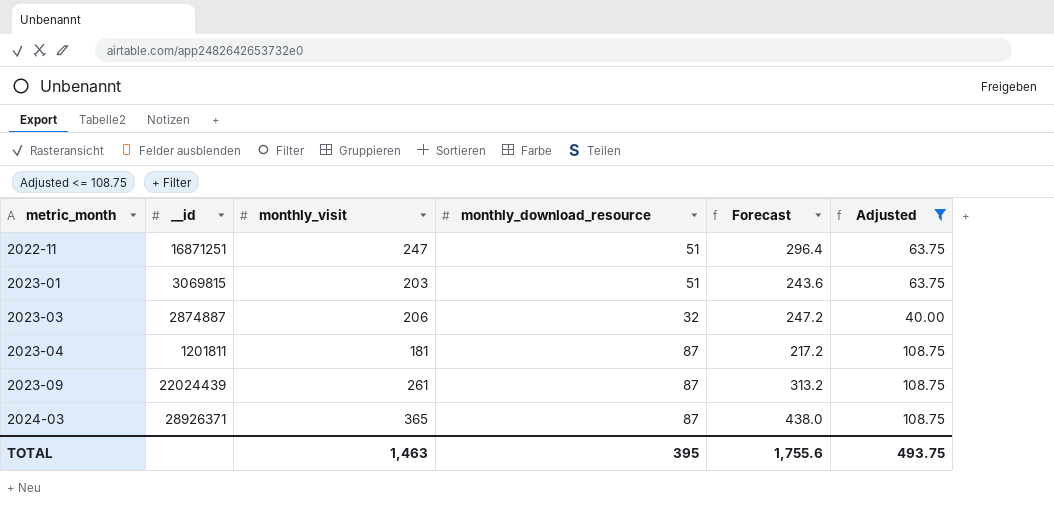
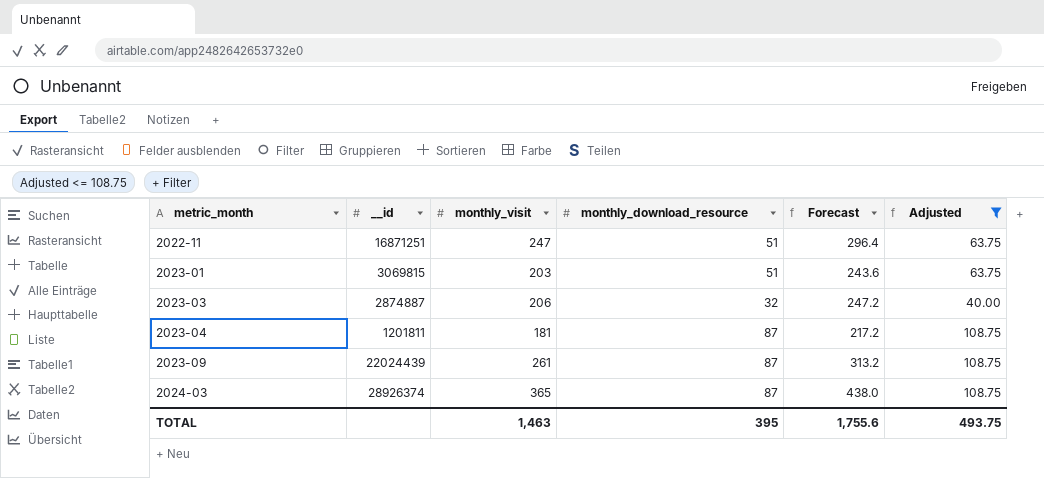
2024-03 | __id: 28926371 -> 28926374

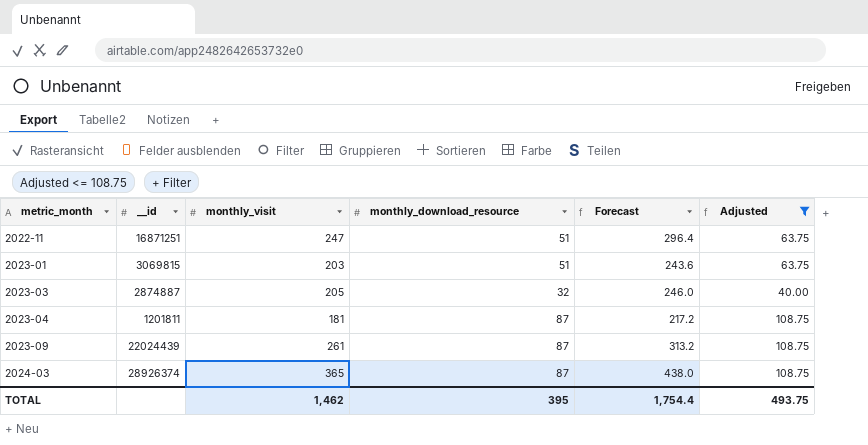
2023-03 | monthly_visit: 206 -> 205
2023-03 | Forecast: 247.2 -> 246.0
TOTAL | monthly_visit: 1,463 -> 1,462
TOTAL | Forecast: 1,755.6 -> 1,754.4

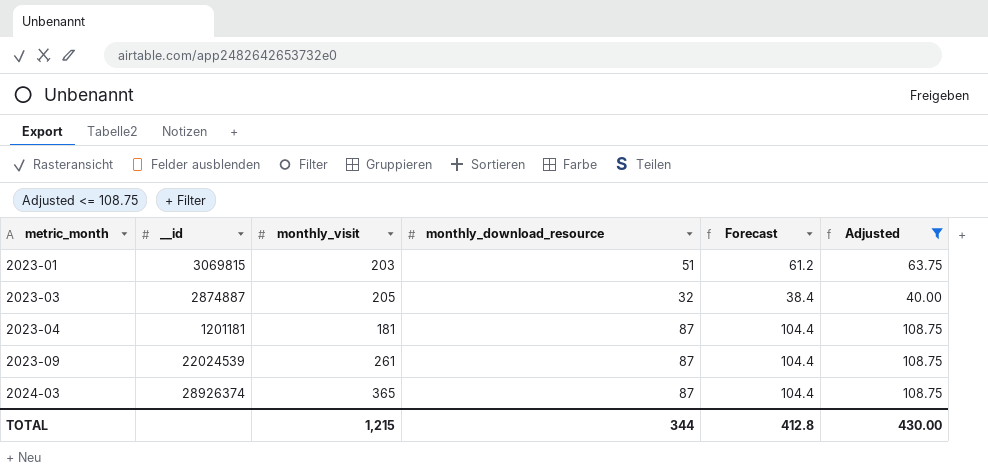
column Forecast | formula: [monthly_visit] * 1.2 -> [monthly_download_resource] * 1.2
row 2022-11: 16871251 | 247 | 51 | 296.4 | 63.75 -> none
2023-04 | __id: 1201811 -> 1201181
2023-09 | __id: 22024439 -> 22024539
TOTAL | monthly_visit: 1,462 -> 1,215
TOTAL | monthly_download_resource: 395 -> 344
TOTAL | Forecast: 1,754.4 -> 412.8
TOTAL | Adjusted: 493.75 -> 430.00

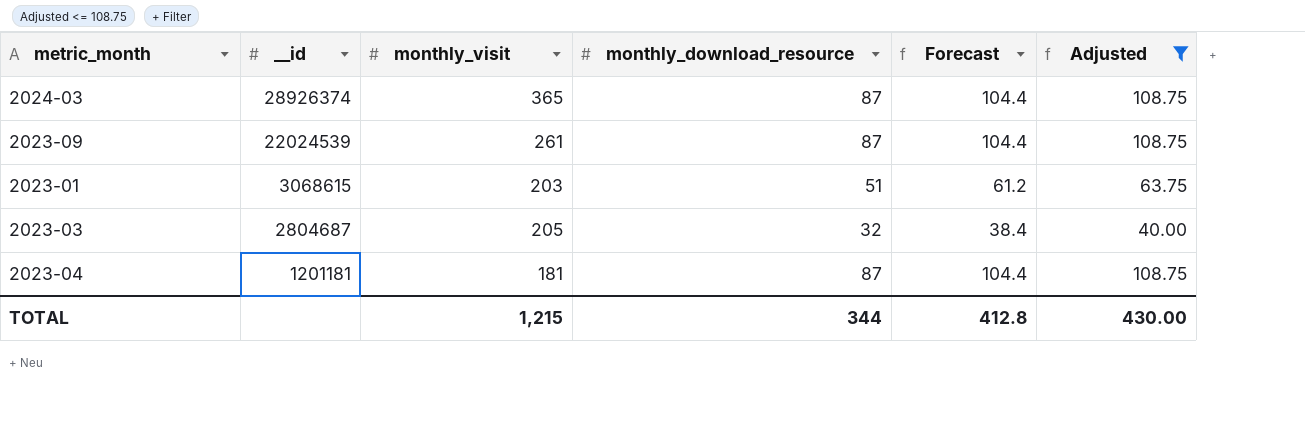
row order: metric_month ascending -> __id descending
2023-01 | __id: 3069815 -> 3068615
2023-03 | __id: 2874887 -> 2804687

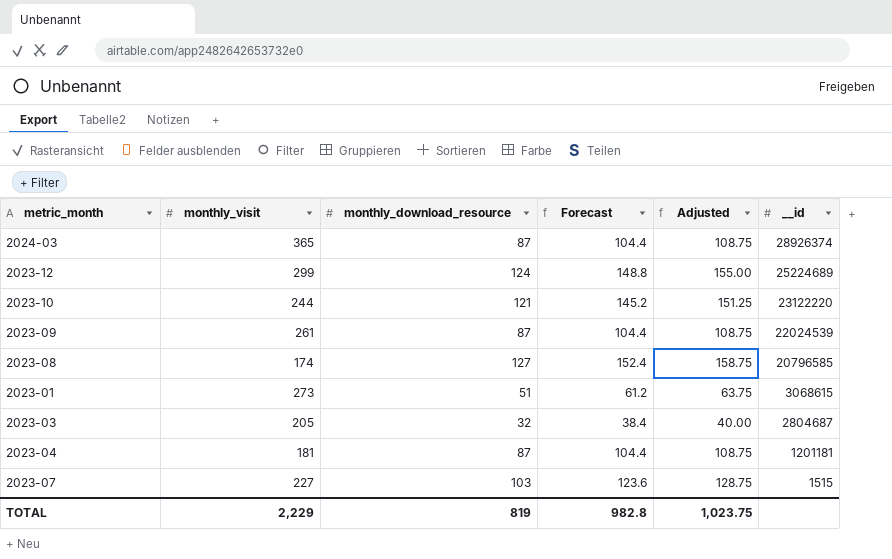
filter: Adjusted <= 108.75 -> none
column __id | position: 2 -> 6
2023-01 | monthly_visit: 203 -> 273
TOTAL | monthly_visit: 1,215 -> 2,229
TOTAL | monthly_download_resource: 344 -> 819
TOTAL | Forecast: 412.8 -> 982.8
TOTAL | Adjusted: 430.00 -> 1,023.75

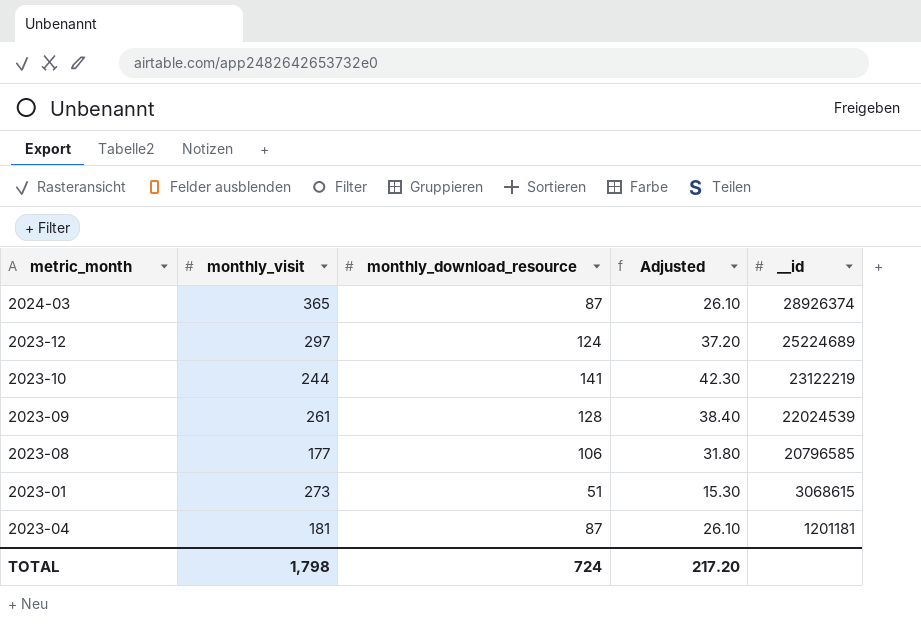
column Forecast | formula: [monthly_download_resource] * 1.2 -> none
column Adjusted | formula: [monthly_download_resource] * 1.25 -> [monthly_download_resource] * 0.3
row 2023-03: 205 | 32 | 38.4 | 40.00 | 2804687 -> none
row 2023-07: 227 | 103 | 123.6 | 128.75 | 1515 -> none
2023-12 | monthly_visit: 299 -> 297
2023-10 | monthly_download_resource: 121 -> 141
2023-10 | __id: 23122220 -> 23122219
2023-09 | monthly_download_resource: 87 -> 128
2023-08 | monthly_visit: 174 -> 177
2023-08 | monthly_download_resource: 127 -> 106
TOTAL | monthly_visit: 2,229 -> 1,798
TOTAL | monthly_download_resource: 819 -> 724
TOTAL | Adjusted: 1,023.75 -> 217.20

